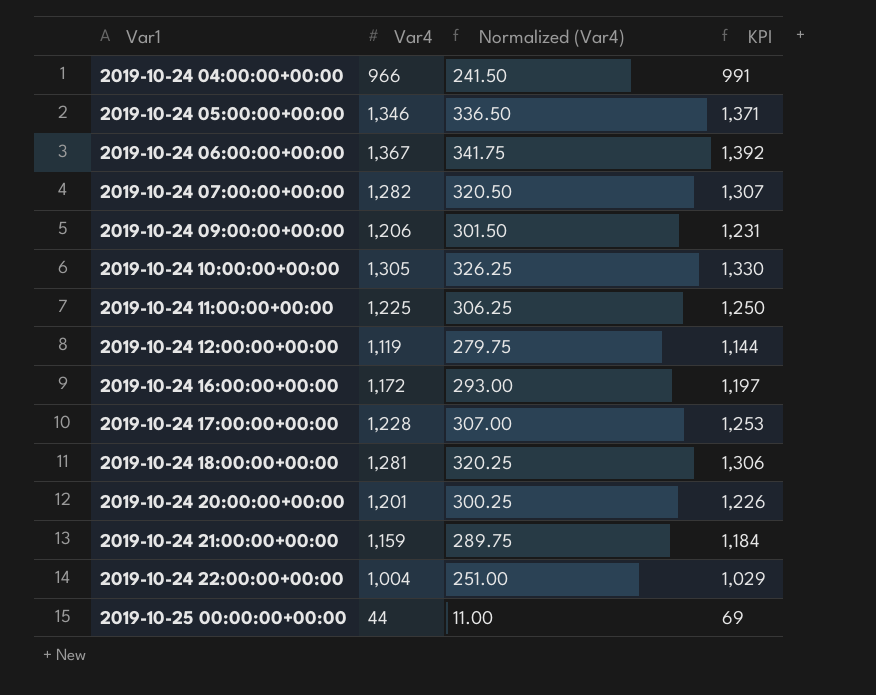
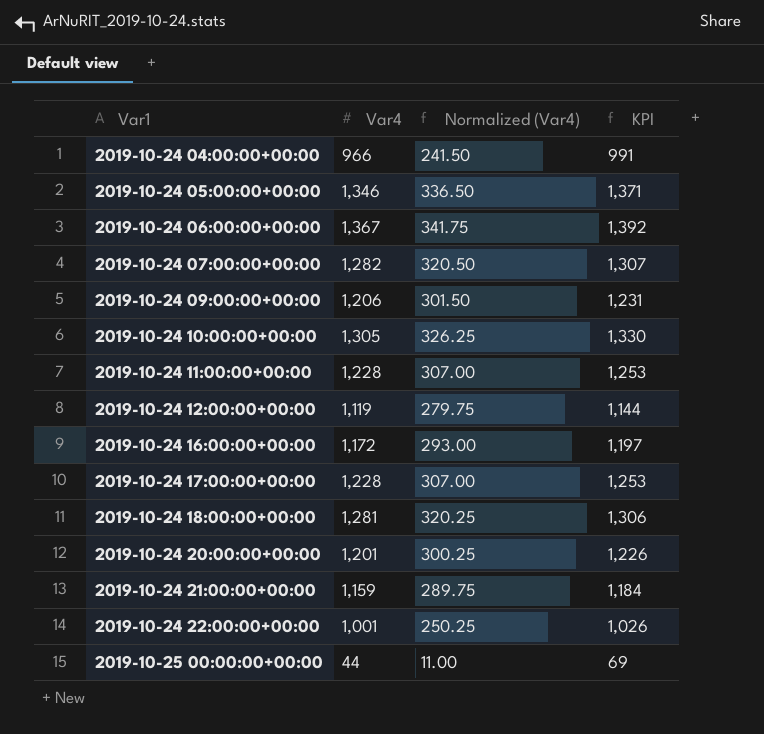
2019-10-24 11:00:00+00:00 | Var4: 1,225 -> 1,228
2019-10-24 11:00:00+00:00 | Normalized (Var4): 306.25 -> 307.00
2019-10-24 11:00:00+00:00 | KPI: 1,250 -> 1,253
2019-10-24 22:00:00+00:00 | Var4: 1,004 -> 1,001
2019-10-24 22:00:00+00:00 | Normalized (Var4): 251.00 -> 250.25
2019-10-24 22:00:00+00:00 | KPI: 1,029 -> 1,026

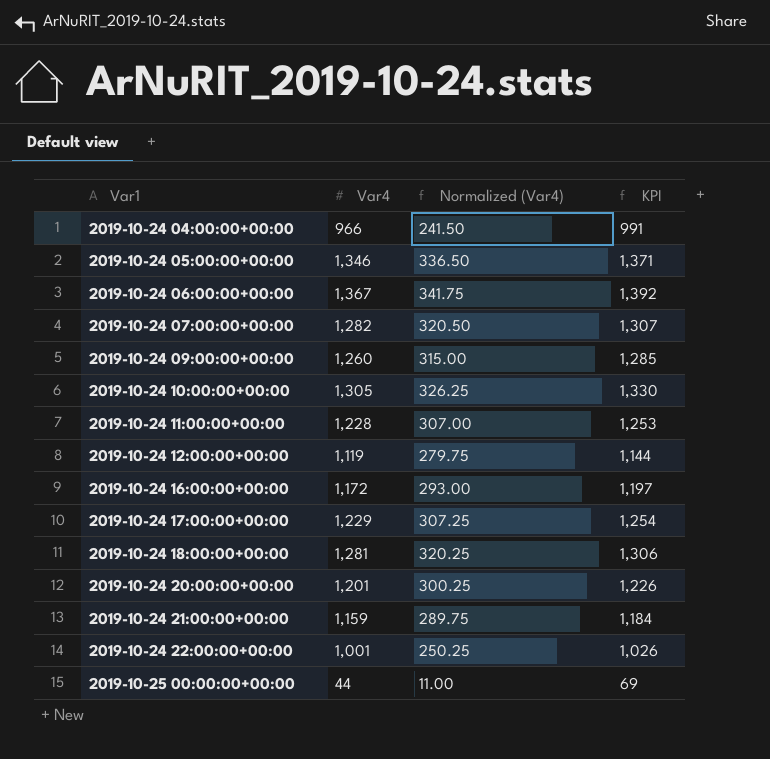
2019-10-24 09:00:00+00:00 | Var4: 1,206 -> 1,260
2019-10-24 09:00:00+00:00 | Normalized (Var4): 301.50 -> 315.00
2019-10-24 09:00:00+00:00 | KPI: 1,231 -> 1,285
2019-10-24 17:00:00+00:00 | Var4: 1,228 -> 1,229
2019-10-24 17:00:00+00:00 | Normalized (Var4): 307.00 -> 307.25
2019-10-24 17:00:00+00:00 | KPI: 1,253 -> 1,254

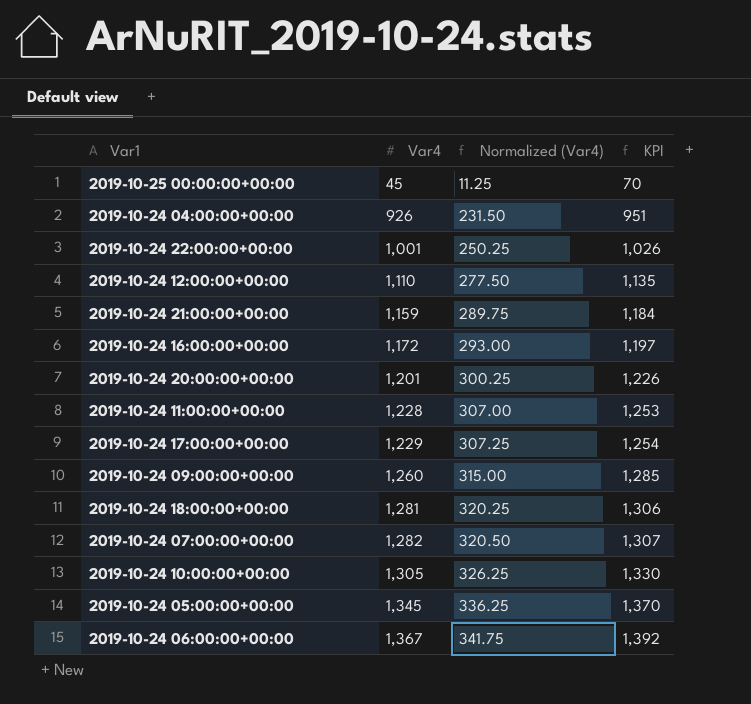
row order: Var1 ascending -> Var4 ascending
2019-10-25 00:00:00+00:00 | Var4: 44 -> 45
2019-10-25 00:00:00+00:00 | Normalized (Var4): 11.00 -> 11.25
2019-10-25 00:00:00+00:00 | KPI: 69 -> 70
2019-10-24 04:00:00+00:00 | Var4: 966 -> 926
2019-10-24 04:00:00+00:00 | Normalized (Var4): 241.50 -> 231.50
2019-10-24 04:00:00+00:00 | KPI: 991 -> 951
2019-10-24 12:00:00+00:00 | Var4: 1,119 -> 1,110
2019-10-24 12:00:00+00:00 | Normalized (Var4): 279.75 -> 277.50
2019-10-24 12:00:00+00:00 | KPI: 1,144 -> 1,135
2019-10-24 05:00:00+00:00 | Var4: 1,346 -> 1,345
2019-10-24 05:00:00+00:00 | Normalized (Var4): 336.50 -> 336.25
2019-10-24 05:00:00+00:00 | KPI: 1,371 -> 1,370

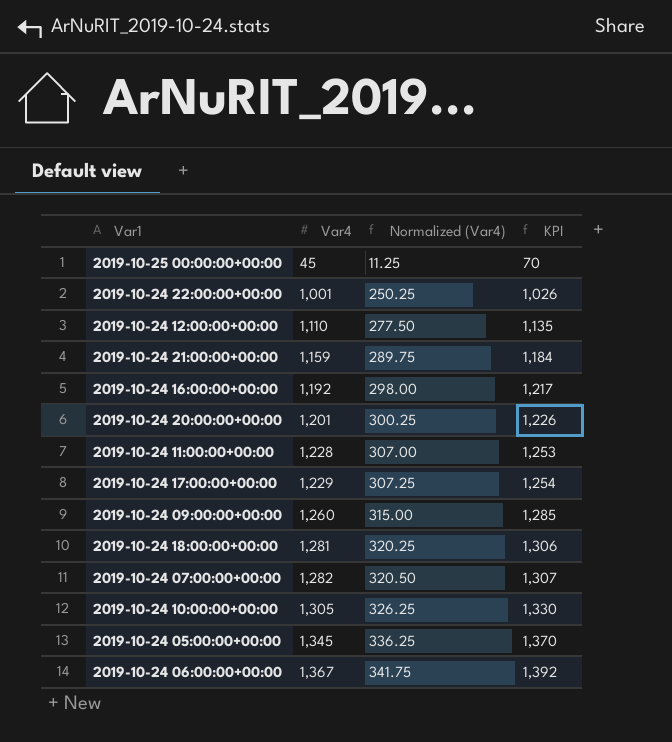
row 2019-10-24 04:00:00+00:00: 926 | 231.50 | 951 -> none
2019-10-24 16:00:00+00:00 | Var4: 1,172 -> 1,192
2019-10-24 16:00:00+00:00 | Normalized (Var4): 293.00 -> 298.00
2019-10-24 16:00:00+00:00 | KPI: 1,197 -> 1,217

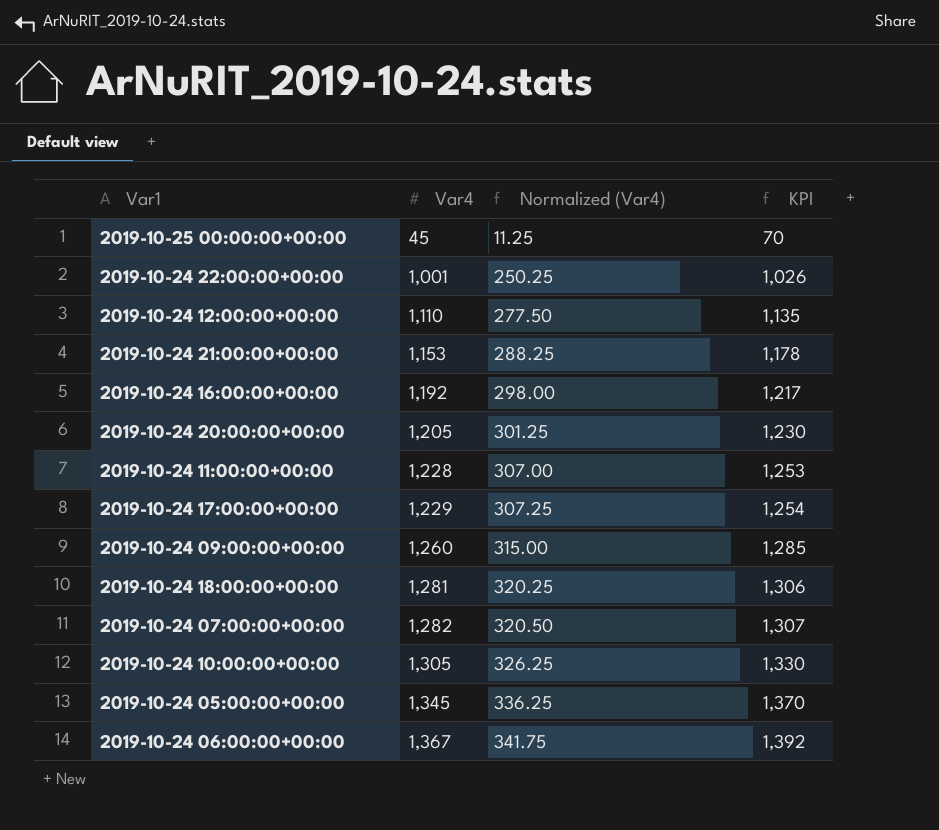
2019-10-24 21:00:00+00:00 | Var4: 1,159 -> 1,153
2019-10-24 21:00:00+00:00 | Normalized (Var4): 289.75 -> 288.25
2019-10-24 21:00:00+00:00 | KPI: 1,184 -> 1,178
2019-10-24 20:00:00+00:00 | Var4: 1,201 -> 1,205
2019-10-24 20:00:00+00:00 | Normalized (Var4): 300.25 -> 301.25
2019-10-24 20:00:00+00:00 | KPI: 1,226 -> 1,230

